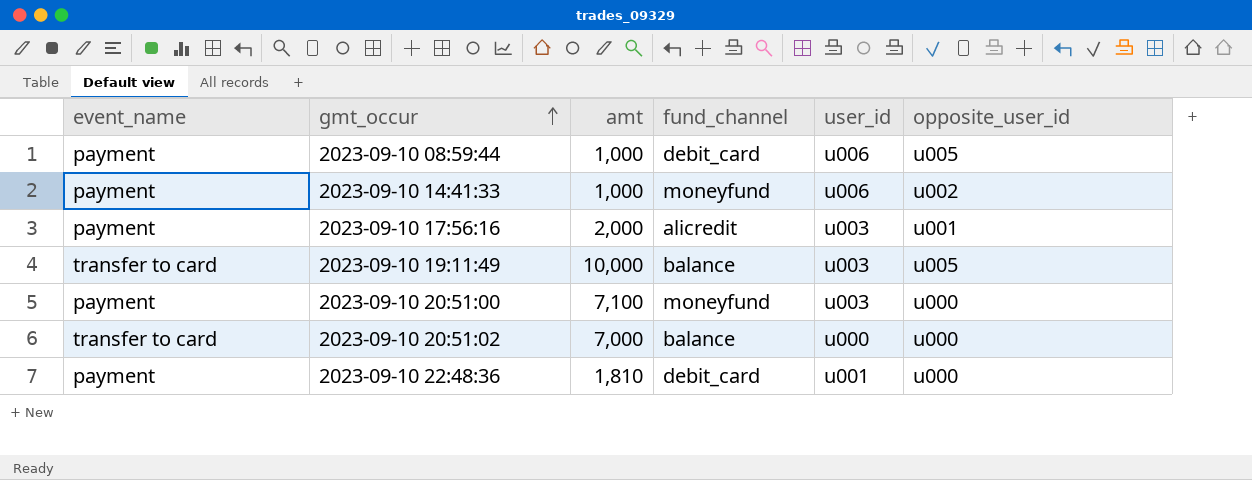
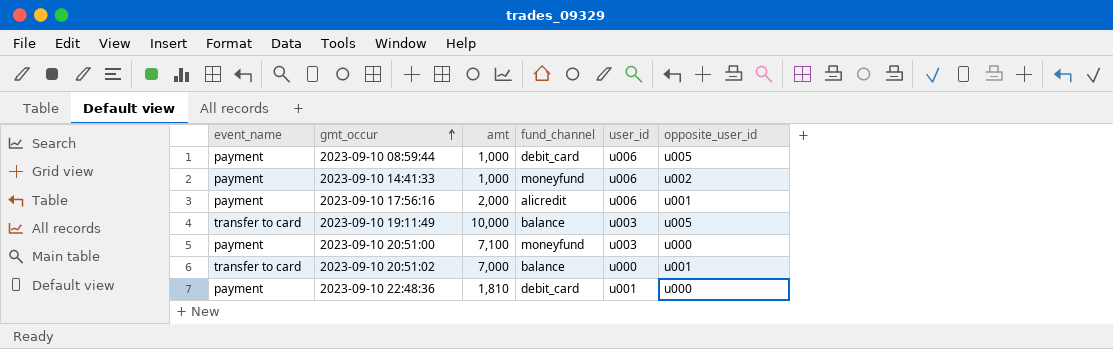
2023-09-10 17:56:16 | user_id: u003 -> u006
2023-09-10 20:51:02 | opposite_user_id: u000 -> u001

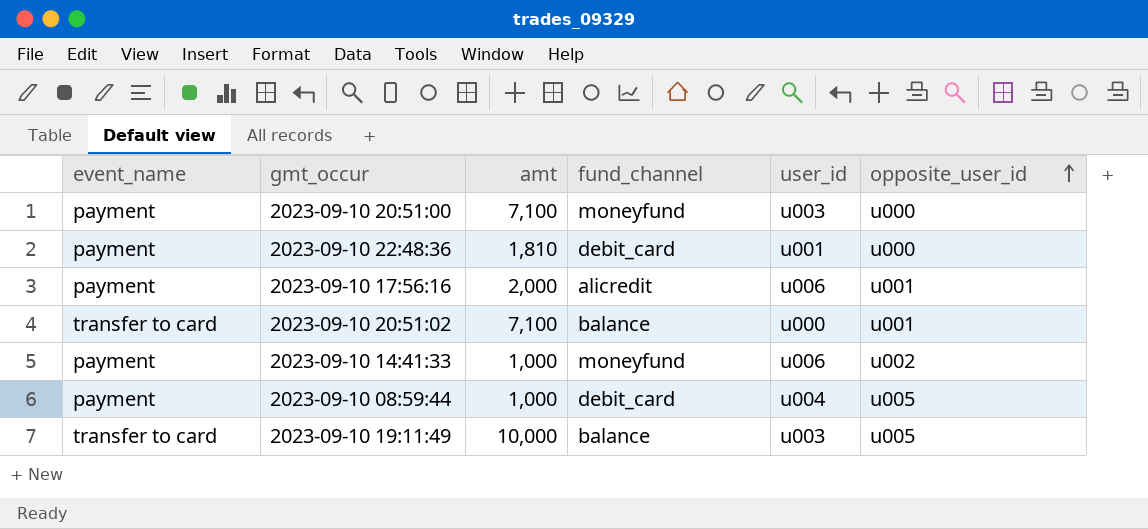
row order: gmt_occur ascending -> opposite_user_id ascending
2023-09-10 20:51:02 | amt: 7,000 -> 7,100
2023-09-10 08:59:44 | user_id: u006 -> u004

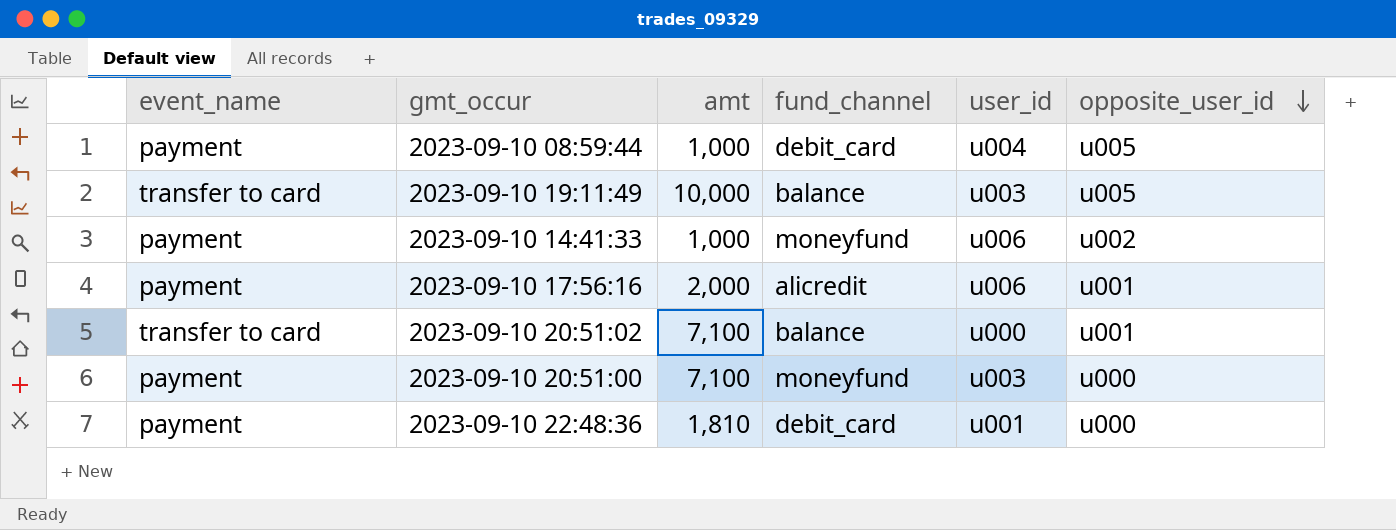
row order: opposite_user_id ascending -> opposite_user_id descending

